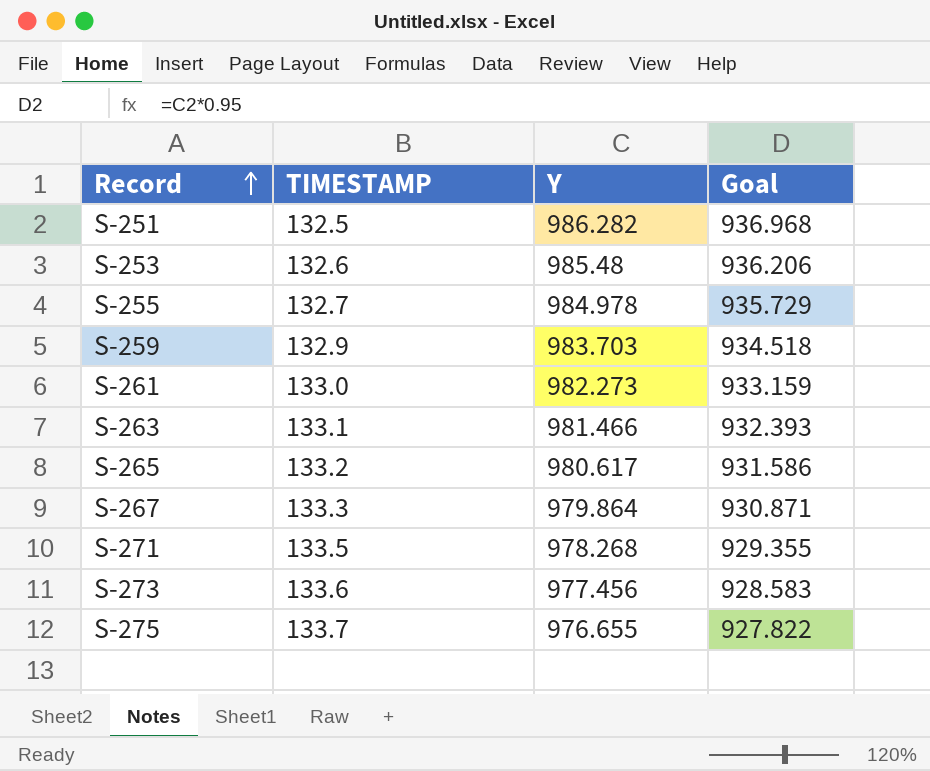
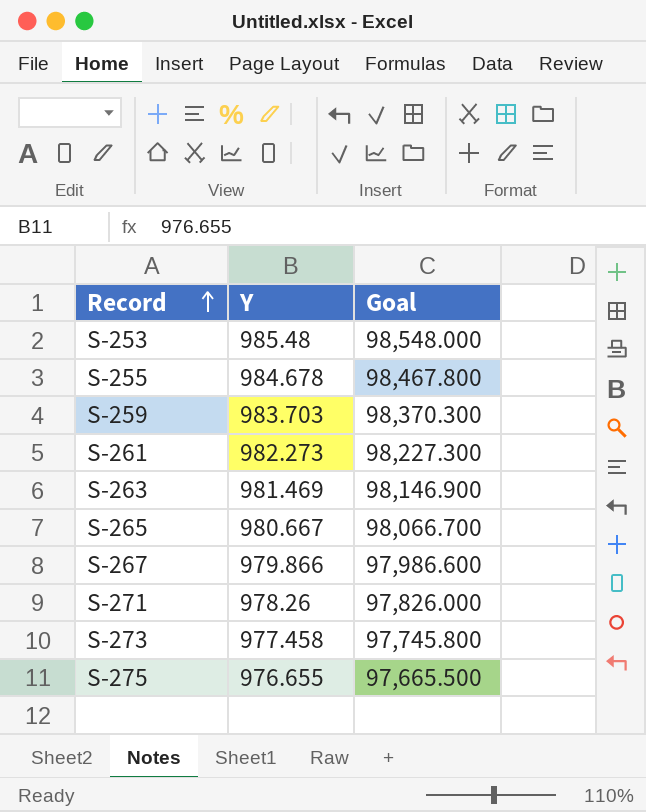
column TIMESTAMP | position: 2 -> none
column Goal | formula: [Y] * 0.95 -> [Y] * 100
row S-251: 132.5 | 986.282 | 936.968 -> none
S-255 | Y: 984.978 -> 984.678
S-263 | Y: 981.466 -> 981.469
S-265 | Y: 980.617 -> 980.667
S-267 | Y: 979.864 -> 979.866
S-271 | Y: 978.268 -> 978.26
S-273 | Y: 977.456 -> 977.458

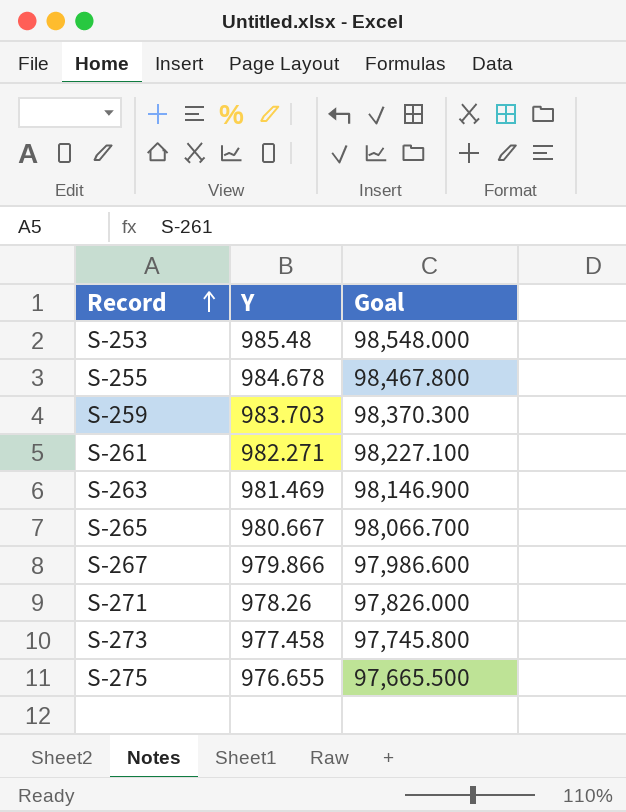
S-261 | Y: 982.273 -> 982.271
S-261 | Goal: 98,227.300 -> 98,227.100

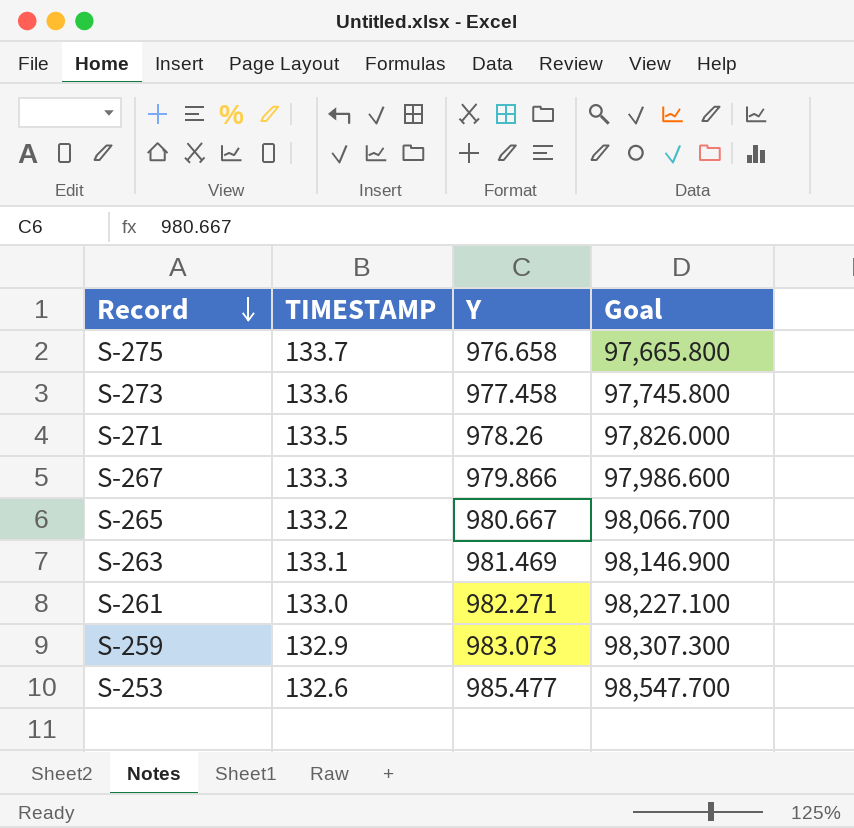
row order: Record ascending -> Record descending
column TIMESTAMP | position: none -> 2
row S-255: 984.678 | 98,467.800 -> none
S-275 | Y: 976.655 -> 976.658
S-275 | Goal: 97,665.500 -> 97,665.800
S-259 | Y: 983.703 -> 983.073
S-259 | Goal: 98,370.300 -> 98,307.300
S-253 | Y: 985.48 -> 985.477
S-253 | Goal: 98,548.000 -> 98,547.700

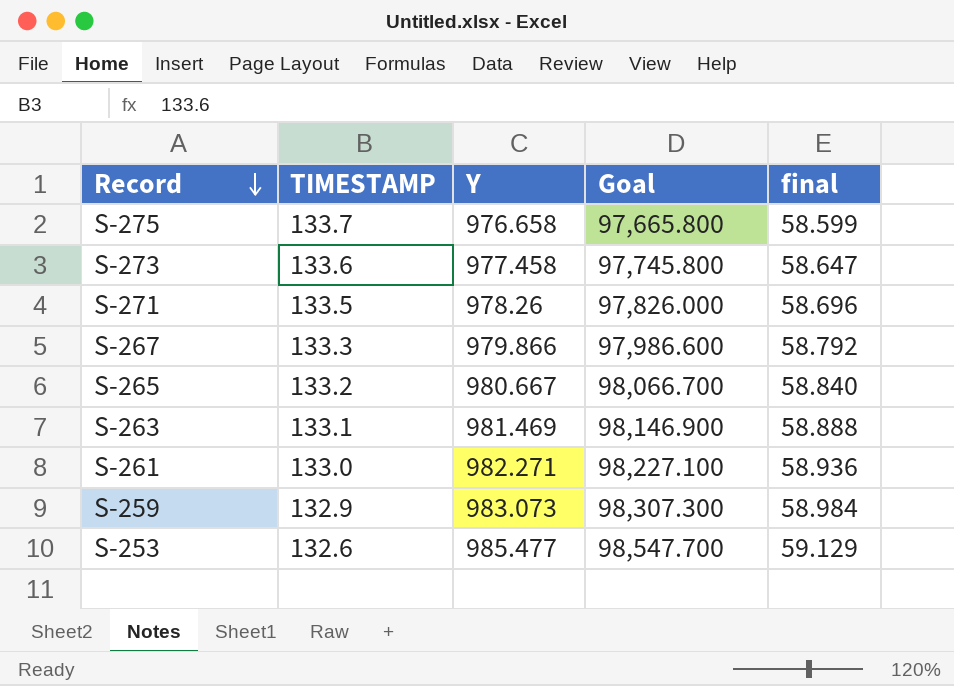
column final | formula: none -> [Y] * 0.06

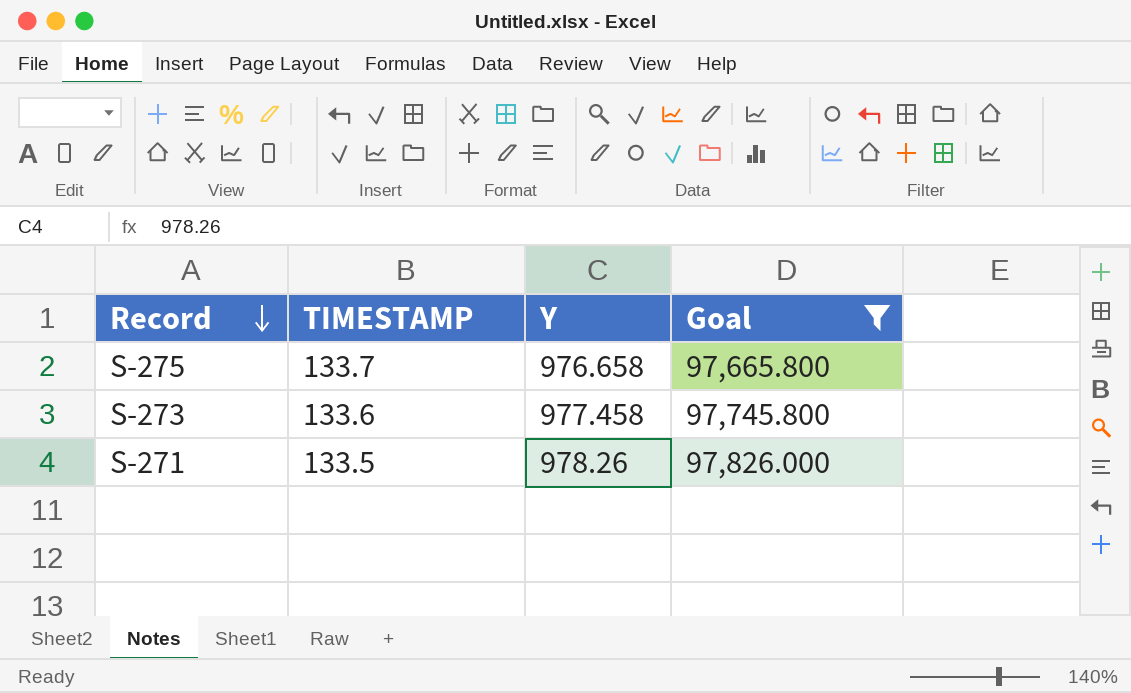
filter: none -> Goal <= 97,826.000
column final | formula: [Y] * 0.06 -> none

